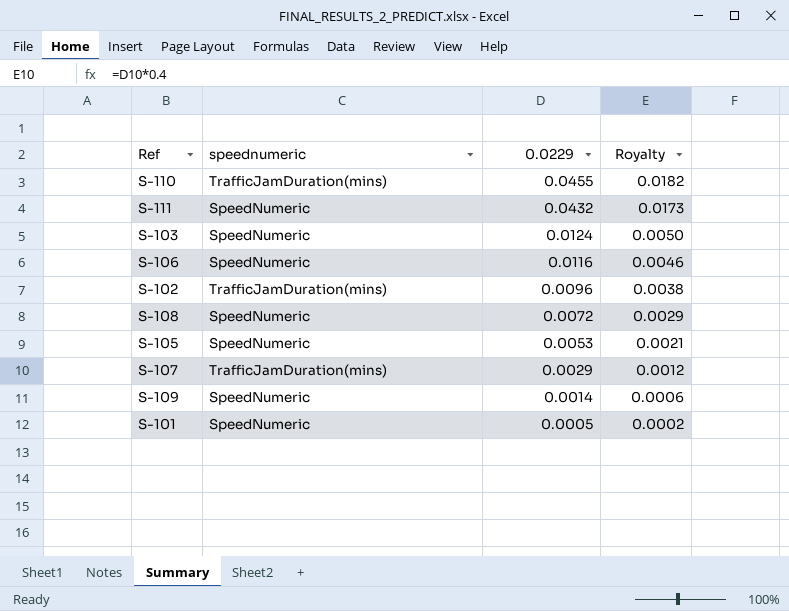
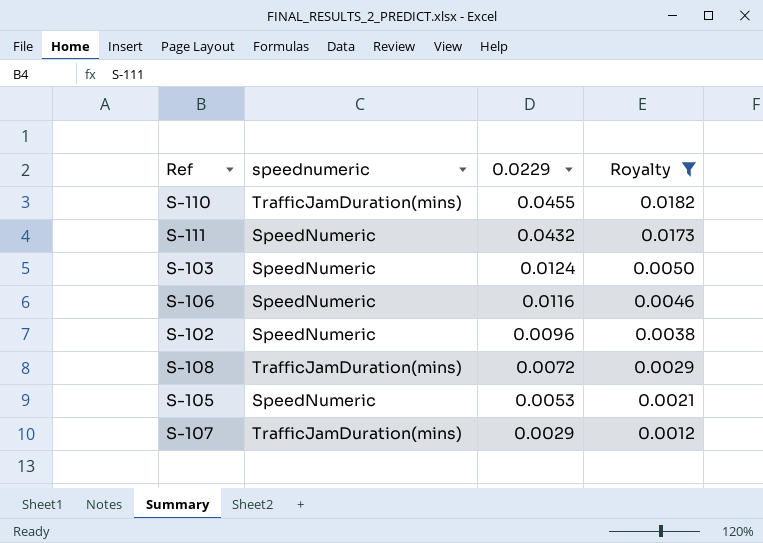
filter: none -> Royalty >= 0.0012
S-102 | speednumeric: TrafficJamDuration(mins) -> SpeedNumeric
S-108 | speednumeric: SpeedNumeric -> TrafficJamDuration(mins)

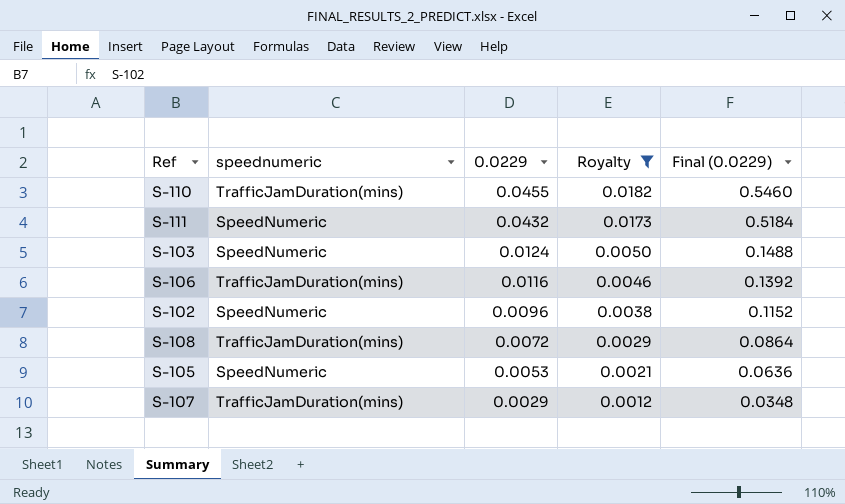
column Final (0.0229) | formula: none -> [0.0229] * 12
S-106 | speednumeric: SpeedNumeric -> TrafficJamDuration(mins)

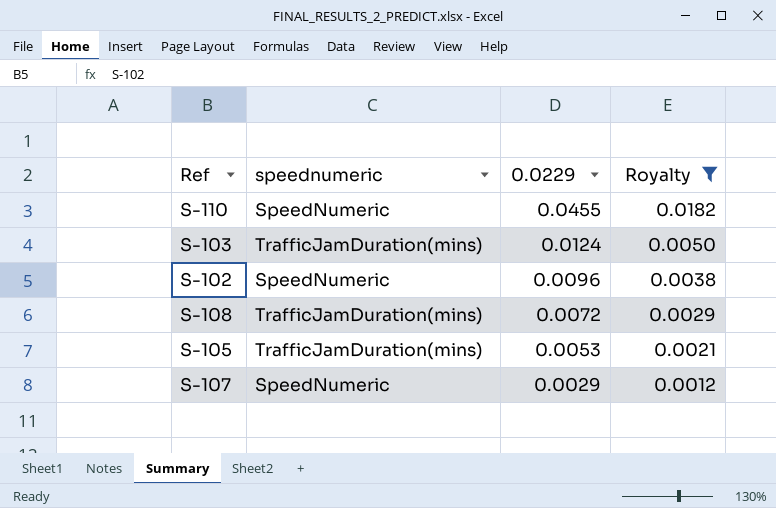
column Final (0.0229) | formula: [0.0229] * 12 -> none
row S-111: SpeedNumeric | 0.0432 | 0.0173 | 0.5184 -> none
row S-106: TrafficJamDuration(mins) | 0.0116 | 0.0046 | 0.1392 -> none
S-110 | speednumeric: TrafficJamDuration(mins) -> SpeedNumeric
S-103 | speednumeric: SpeedNumeric -> TrafficJamDuration(mins)
S-105 | speednumeric: SpeedNumeric -> TrafficJamDuration(mins)
S-107 | speednumeric: TrafficJamDuration(mins) -> SpeedNumeric

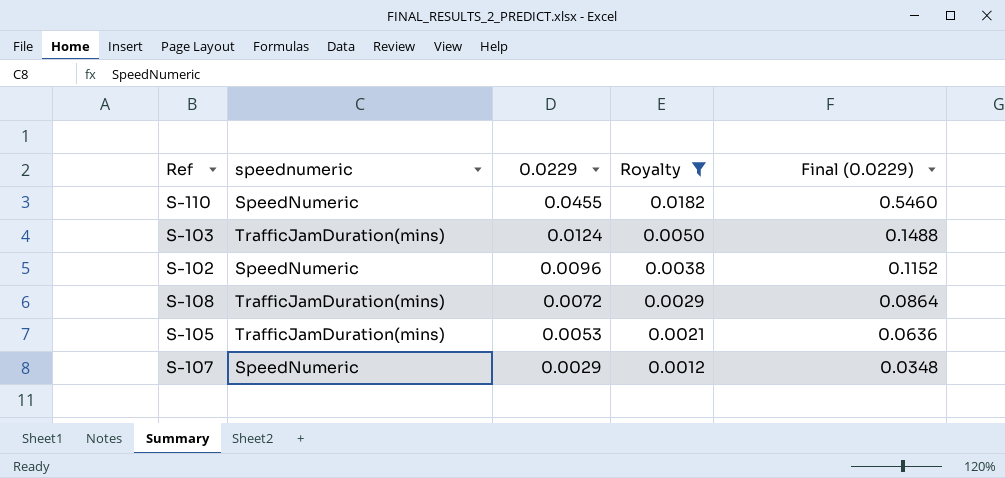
column Final (0.0229) | formula: none -> [0.0229] * 12

